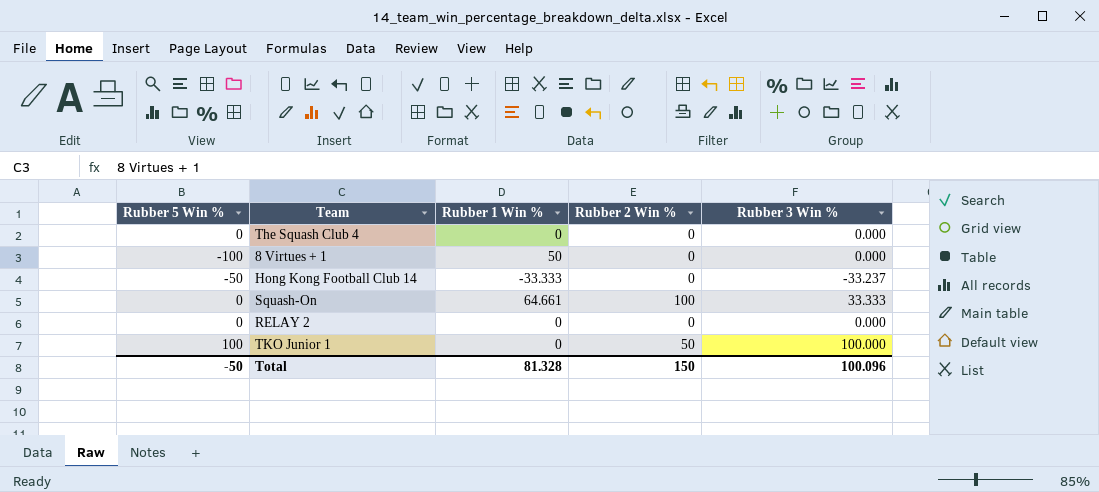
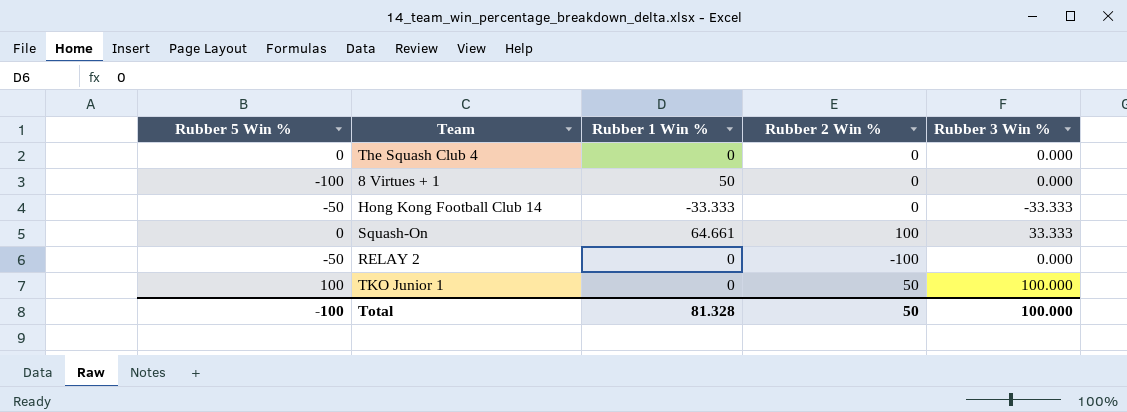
Hong Kong Football Club 14 | Rubber 3 Win %: -33.237 -> -33.333
RELAY 2 | Rubber 5 Win %: 0 -> -50
RELAY 2 | Rubber 2 Win %: 0 -> -100
Total | Rubber 5 Win %: -50 -> -100
Total | Rubber 2 Win %: 150 -> 50
Total | Rubber 3 Win %: 100.096 -> 100.000

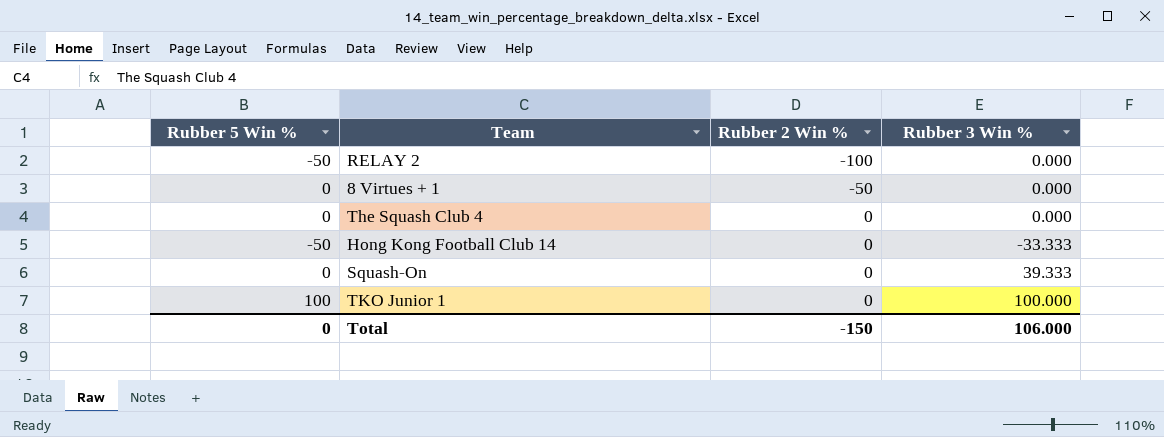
row order: none -> Rubber 2 Win % ascending
column Rubber 1 Win % | position: 3 -> none
8 Virtues + 1 | Rubber 5 Win %: -100 -> 0
8 Virtues + 1 | Rubber 2 Win %: 0 -> -50
Squash-On | Rubber 2 Win %: 100 -> 0
Squash-On | Rubber 3 Win %: 33.333 -> 39.333
TKO Junior 1 | Rubber 2 Win %: 50 -> 0
Total | Rubber 5 Win %: -100 -> 0
Total | Rubber 2 Win %: 50 -> -150
Total | Rubber 3 Win %: 100.000 -> 106.000

